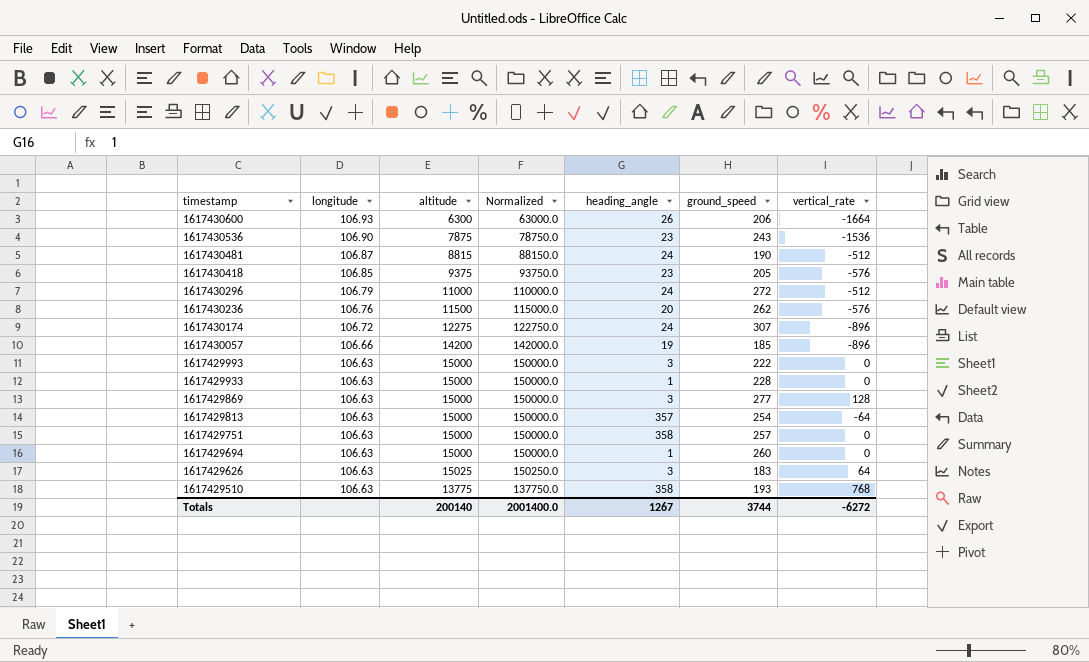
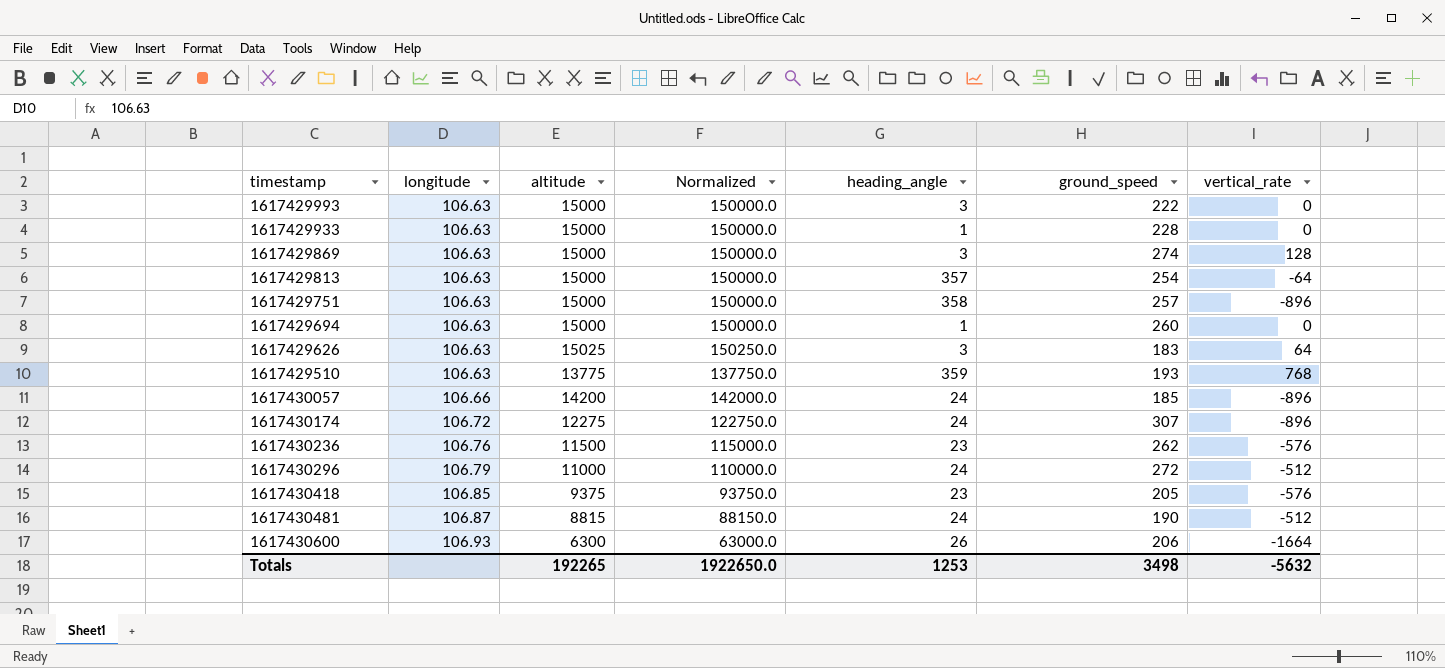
row order: timestamp descending -> longitude ascending
row 1617430536: 106.90 | 7875 | 78750.0 | 23 | 243 | -1536 -> none
1617429869 | ground_speed: 277 -> 274
1617429751 | vertical_rate: 0 -> -896
1617429510 | heading_angle: 358 -> 359
1617430057 | heading_angle: 19 -> 24
1617430236 | heading_angle: 20 -> 23
Totals | altitude: 200140 -> 192265
Totals | Normalized: 2001400.0 -> 1922650.0
Totals | heading_angle: 1267 -> 1253
Totals | ground_speed: 3744 -> 3498
Totals | vertical_rate: -6272 -> -5632

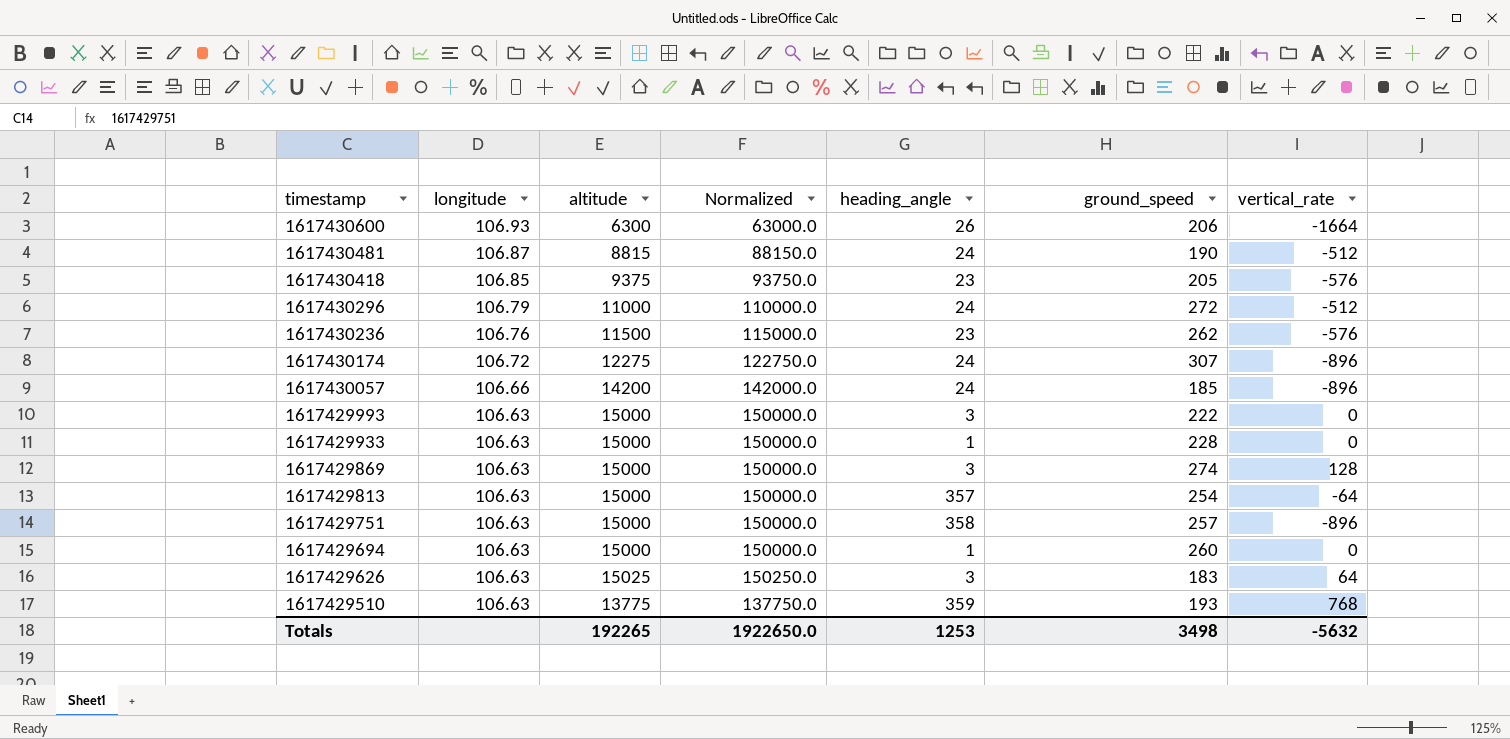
row order: longitude ascending -> timestamp descending

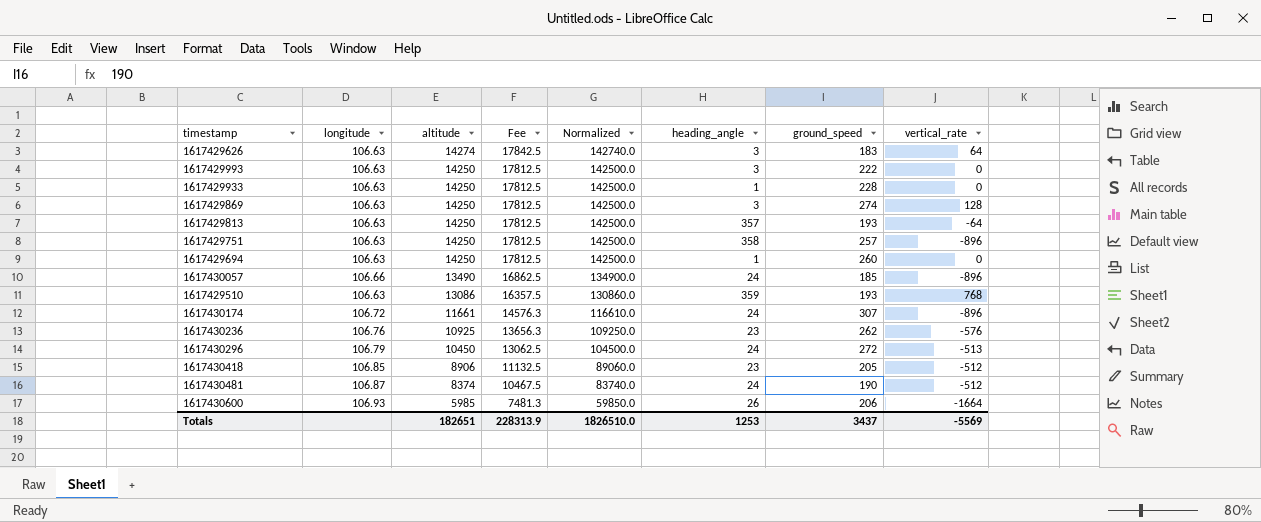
row order: timestamp descending -> altitude descending
column Fee | formula: none -> [altitude] * 1.25
1617429626 | altitude: 15025 -> 14274
1617429626 | Normalized: 150250.0 -> 142740.0
1617429993 | altitude: 15000 -> 14250
1617429993 | Normalized: 150000.0 -> 142500.0
1617429933 | altitude: 15000 -> 14250
1617429933 | Normalized: 150000.0 -> 142500.0
1617429869 | altitude: 15000 -> 14250
1617429869 | Normalized: 150000.0 -> 142500.0
1617429813 | altitude: 15000 -> 14250
1617429813 | Normalized: 150000.0 -> 142500.0
1617429813 | ground_speed: 254 -> 193
1617429751 | altitude: 15000 -> 14250
1617429751 | Normalized: 150000.0 -> 142500.0
1617429694 | altitude: 15000 -> 14250
1617429694 | Normalized: 150000.0 -> 142500.0
1617430057 | altitude: 14200 -> 13490
1617430057 | Normalized: 142000.0 -> 134900.0
1617429510 | altitude: 13775 -> 13086
1617429510 | Normalized: 137750.0 -> 130860.0
1617430174 | altitude: 12275 -> 11661
1617430174 | Normalized: 122750.0 -> 116610.0
1617430236 | altitude: 11500 -> 10925
1617430236 | Normalized: 115000.0 -> 109250.0
1617430296 | altitude: 11000 -> 10450
1617430296 | Normalized: 110000.0 -> 104500.0
1617430296 | vertical_rate: -512 -> -513
1617430418 | altitude: 9375 -> 8906
1617430418 | Normalized: 93750.0 -> 89060.0
1617430418 | vertical_rate: -576 -> -512
1617430481 | altitude: 8815 -> 8374
1617430481 | Normalized: 88150.0 -> 83740.0
1617430600 | altitude: 6300 -> 5985
1617430600 | Normalized: 63000.0 -> 59850.0
Totals | altitude: 192265 -> 182651
Totals | Normalized: 1922650.0 -> 1826510.0
Totals | ground_speed: 3498 -> 3437
Totals | vertical_rate: -5632 -> -5569

